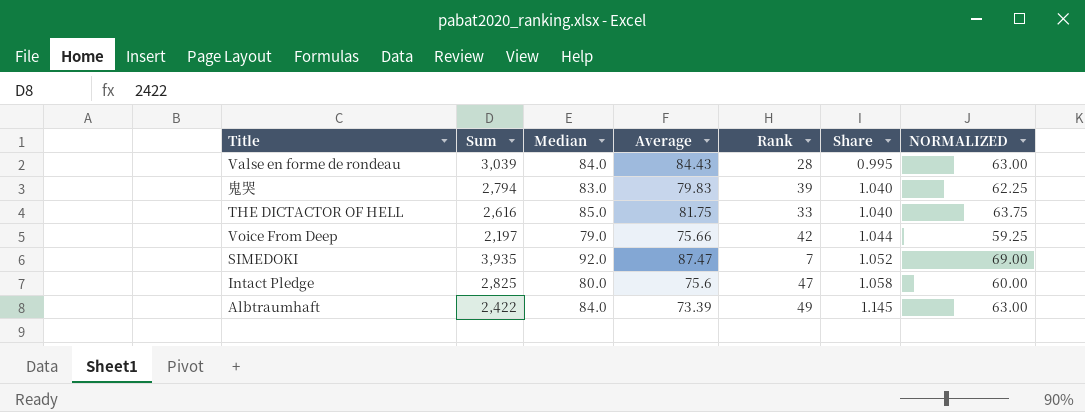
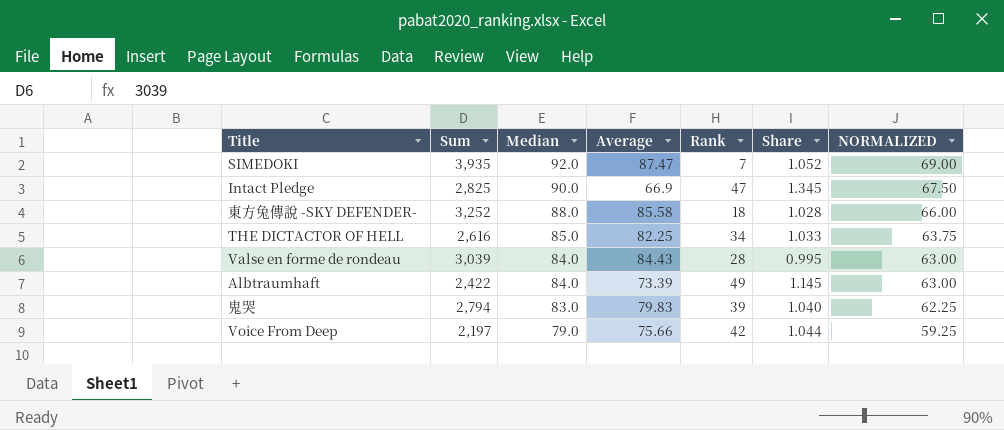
row order: Share ascending -> Median descending
Intact Pledge | Median: 80.0 -> 90.0
Intact Pledge | Average: 75.6 -> 66.9
Intact Pledge | Share: 1.058 -> 1.345
Intact Pledge | NORMALIZED: 60.00 -> 67.50
row 東方兔傳說 -SKY DEFENDER-: none -> 3,252 | 88.0 | 85.58 | 18 | 1.028 | 66.00
THE DICTACTOR OF HELL | Average: 81.75 -> 82.25
THE DICTACTOR OF HELL | Rank: 33 -> 34
THE DICTACTOR OF HELL | Share: 1.040 -> 1.033

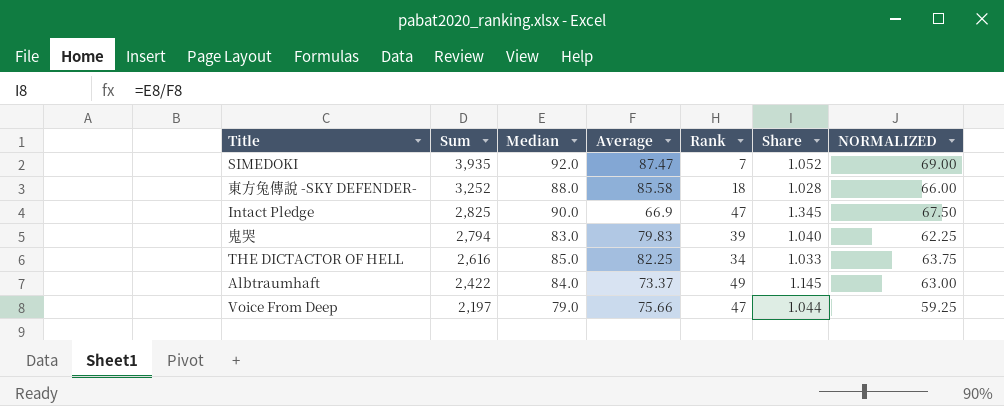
row order: Median descending -> Sum descending
row Valse en forme de rondeau: 3,039 | 84.0 | 84.43 | 28 | 0.995 | 63.00 -> none
Albtraumhaft | Average: 73.39 -> 73.37
Voice From Deep | Rank: 42 -> 47

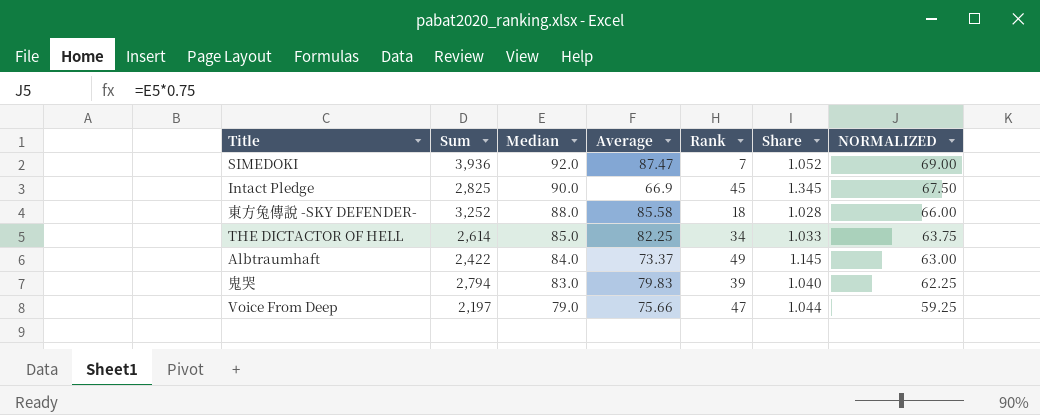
row order: Sum descending -> Median descending
SIMEDOKI | Sum: 3,935 -> 3,936
Intact Pledge | Rank: 47 -> 45
THE DICTACTOR OF HELL | Sum: 2,616 -> 2,614

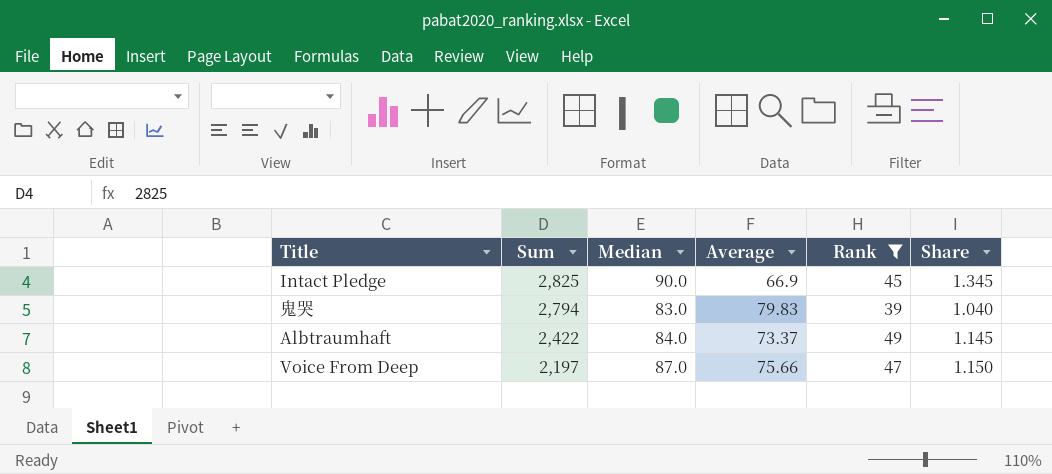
filter: none -> Rank >= 39
row order: Median descending -> Sum descending
column NORMALIZED | formula: [Median] * 0.75 -> none
Voice From Deep | Median: 79.0 -> 87.0
Voice From Deep | Share: 1.044 -> 1.150

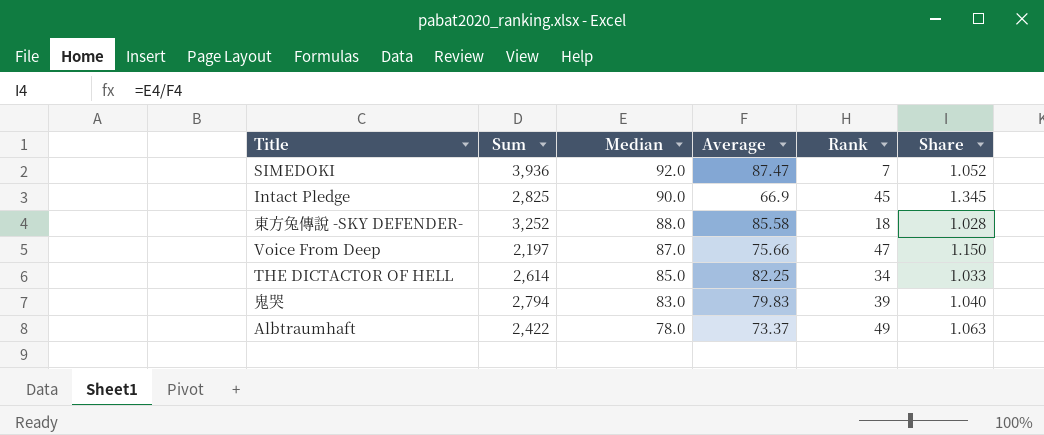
filter: Rank >= 39 -> none
row order: Sum descending -> Median descending
Albtraumhaft | Median: 84.0 -> 78.0
Albtraumhaft | Share: 1.145 -> 1.063

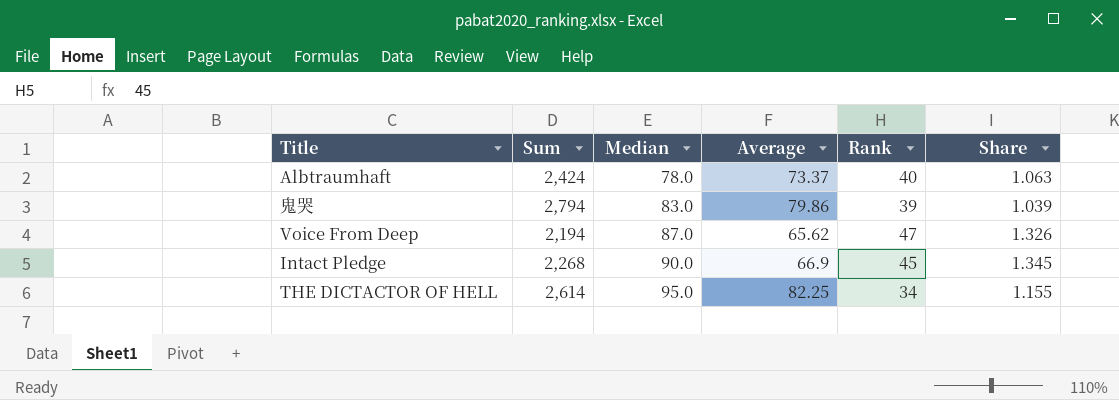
row order: Median descending -> Median ascending
row SIMEDOKI: 3,936 | 92.0 | 87.47 | 7 | 1.052 -> none
row 東方兔傳說 -SKY DEFENDER-: 3,252 | 88.0 | 85.58 | 18 | 1.028 -> none
Albtraumhaft | Sum: 2,422 -> 2,424
Albtraumhaft | Rank: 49 -> 40
鬼哭 | Average: 79.83 -> 79.86
鬼哭 | Share: 1.040 -> 1.039
Voice From Deep | Sum: 2,197 -> 2,194
Voice From Deep | Average: 75.66 -> 65.62
Voice From Deep | Share: 1.150 -> 1.326
Intact Pledge | Sum: 2,825 -> 2,268
THE DICTACTOR OF HELL | Median: 85.0 -> 95.0
THE DICTACTOR OF HELL | Share: 1.033 -> 1.155

